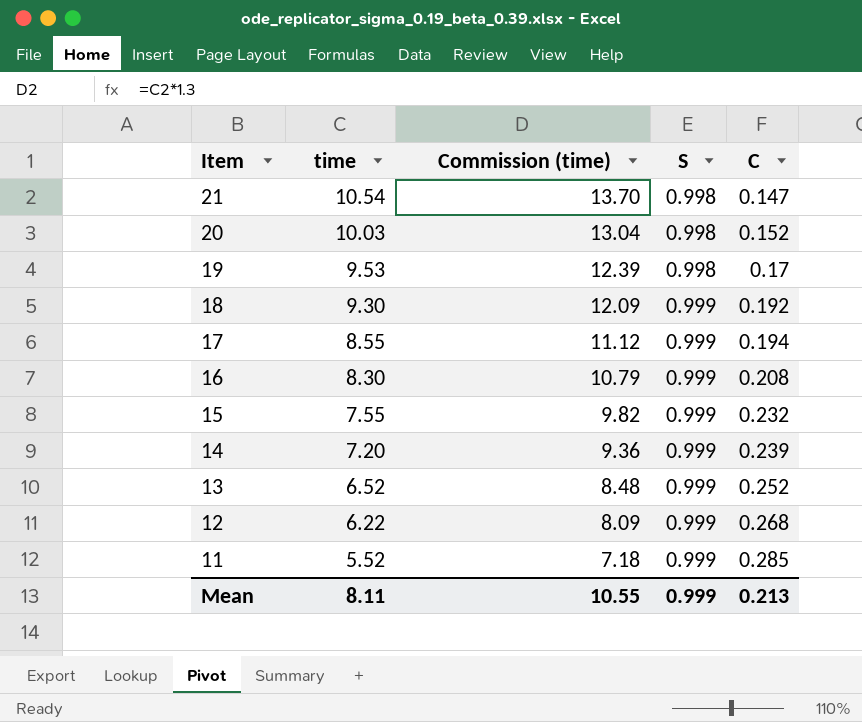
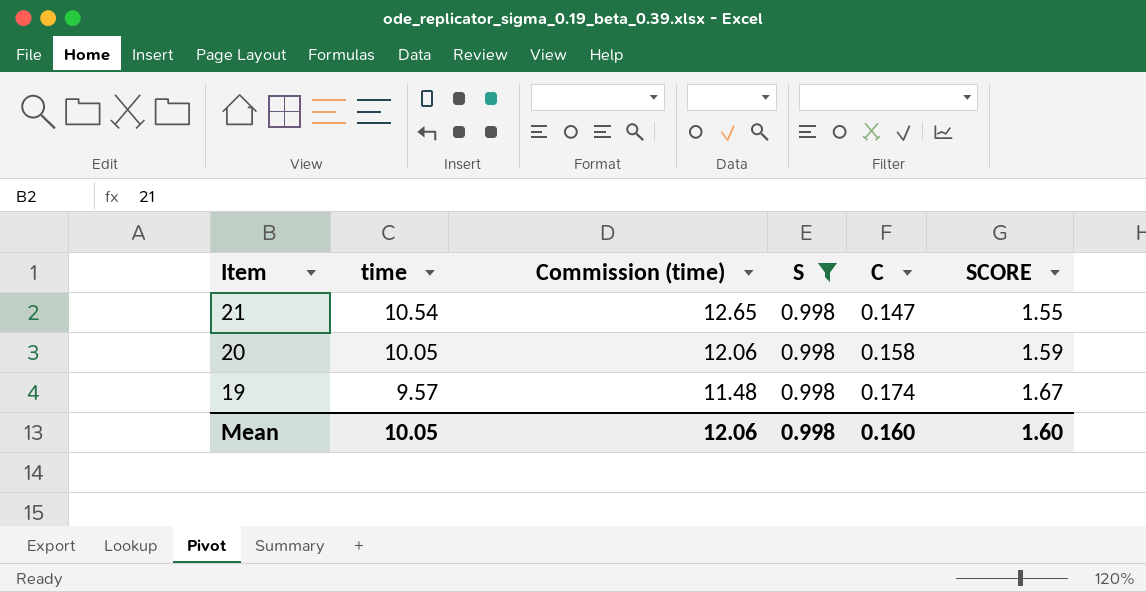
filter: none -> S = 0.998
column Commission (time) | formula: [time] * 1.3 -> [time] * 1.2
column SCORE | formula: none -> [time] * [C]
20 | time: 10.03 -> 10.05
20 | C: 0.152 -> 0.158
19 | time: 9.53 -> 9.57
19 | C: 0.17 -> 0.174
Mean | time: 8.11 -> 10.05
Mean | Commission (time): 10.55 -> 12.06
Mean | S: 0.999 -> 0.998
Mean | C: 0.213 -> 0.160

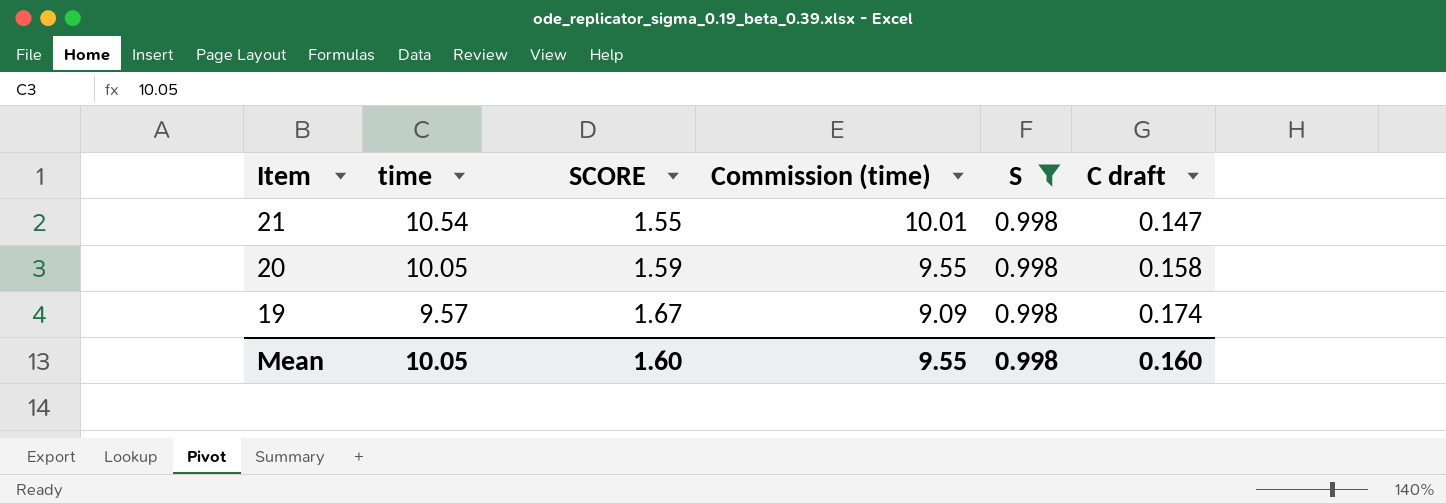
column SCORE | position: 6 -> 3
column Commission (time) | formula: [time] * 1.2 -> [time] * 0.95
column name: C -> C draft
Mean | Commission (time): 12.06 -> 9.55

